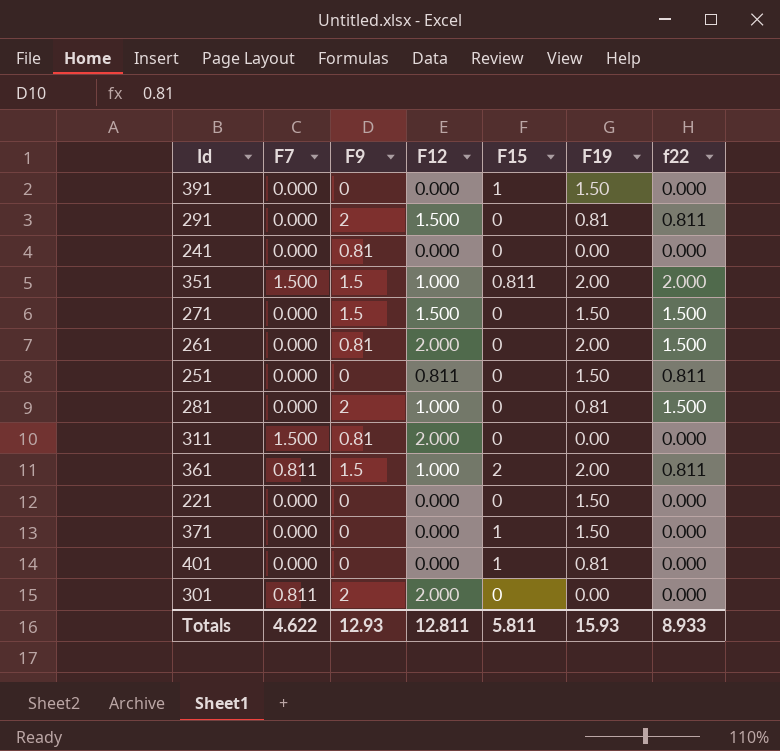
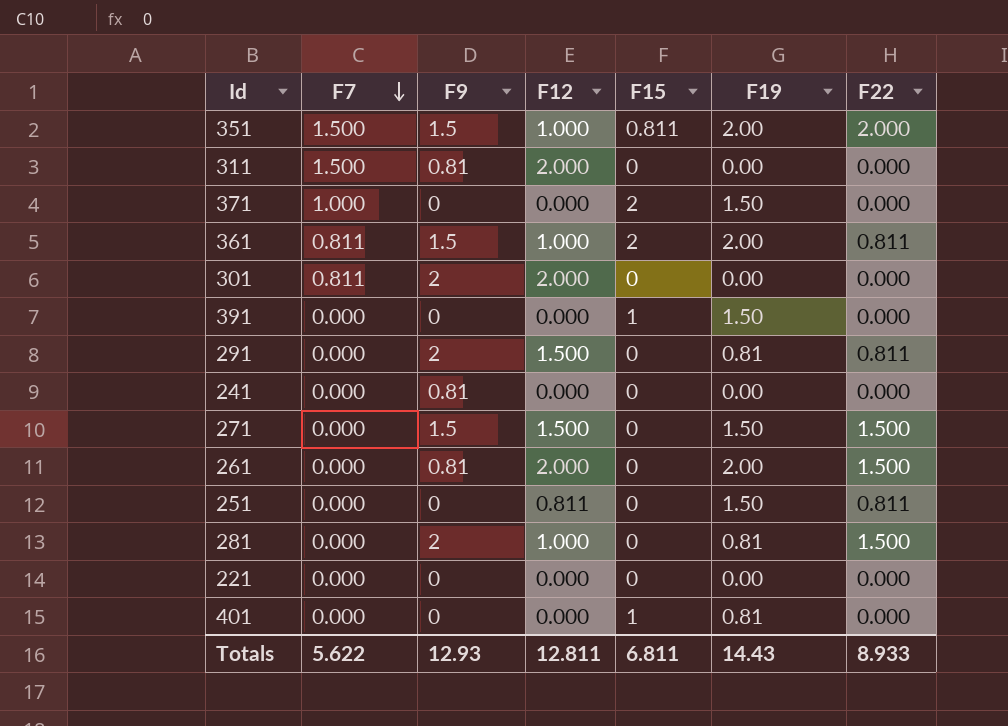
row order: none -> F7 descending
column name: f22 -> F22
371 | F7: 0.000 -> 1.000
371 | F15: 1 -> 2
221 | F19: 1.50 -> 0.00
Totals | F7: 4.622 -> 5.622
Totals | F15: 5.811 -> 6.811
Totals | F19: 15.93 -> 14.43

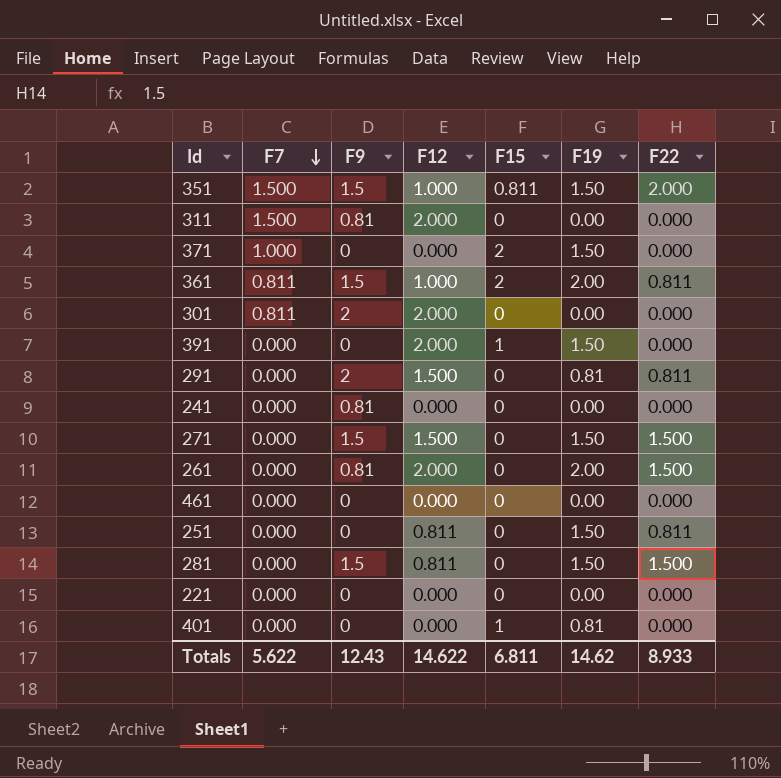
351 | F19: 2.00 -> 1.50
391 | F12: 0.000 -> 2.000
row 461: none -> 0.000 | 0 | 0.000 | 0 | 0.00 | 0.000
281 | F9: 2 -> 1.5
281 | F12: 1.000 -> 0.811
281 | F19: 0.81 -> 1.50
Totals | F9: 12.93 -> 12.43
Totals | F12: 12.811 -> 14.622
Totals | F19: 14.43 -> 14.62

